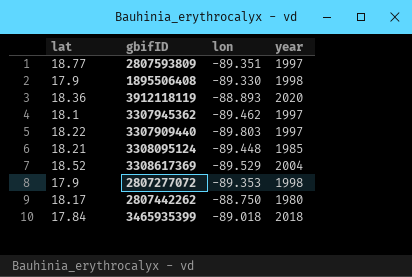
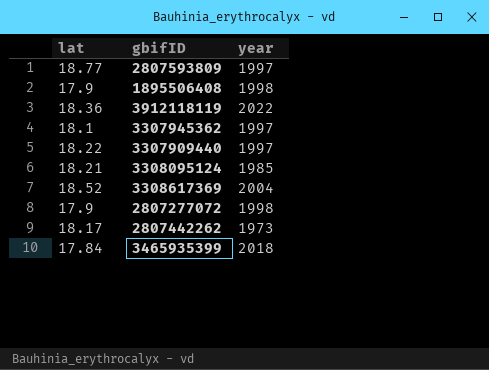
column lon | position: 3 -> none
3912118119 | year: 2020 -> 2022
2807442262 | year: 1980 -> 1973

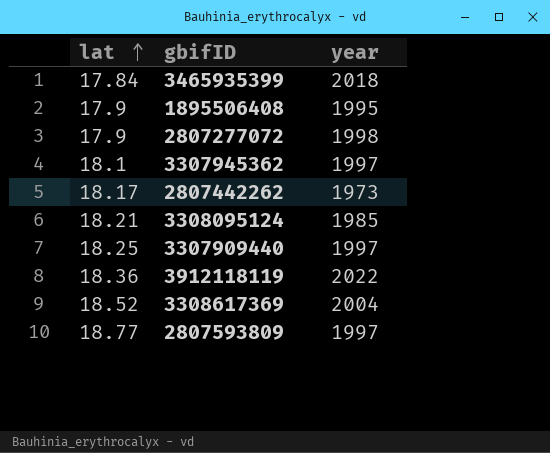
row order: none -> lat ascending
1895506408 | year: 1998 -> 1995
3307909440 | lat: 18.22 -> 18.25

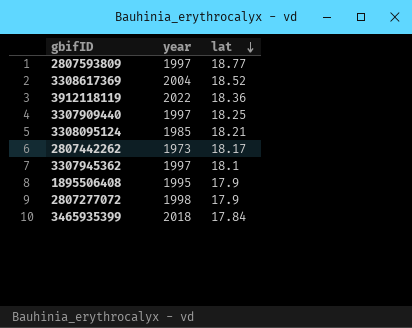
row order: lat ascending -> lat descending
column lat | position: 1 -> 3

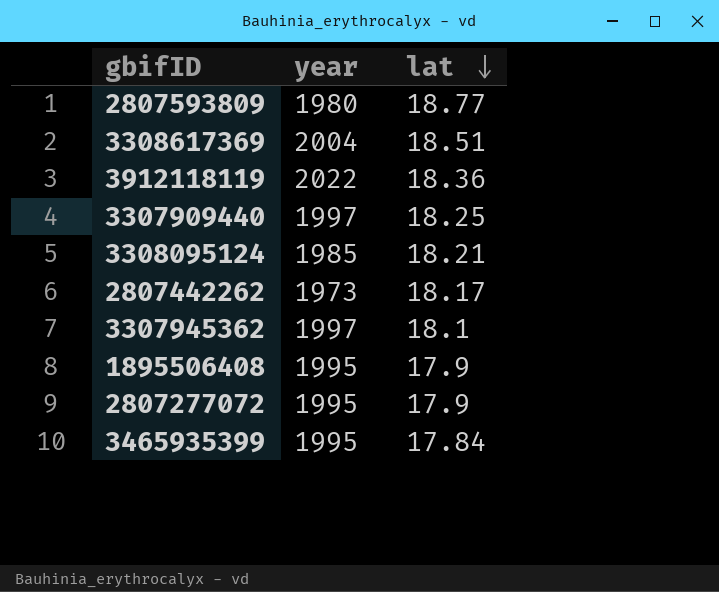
2807593809 | year: 1997 -> 1980
3308617369 | lat: 18.52 -> 18.51
2807277072 | year: 1998 -> 1995
3465935399 | year: 2018 -> 1995

